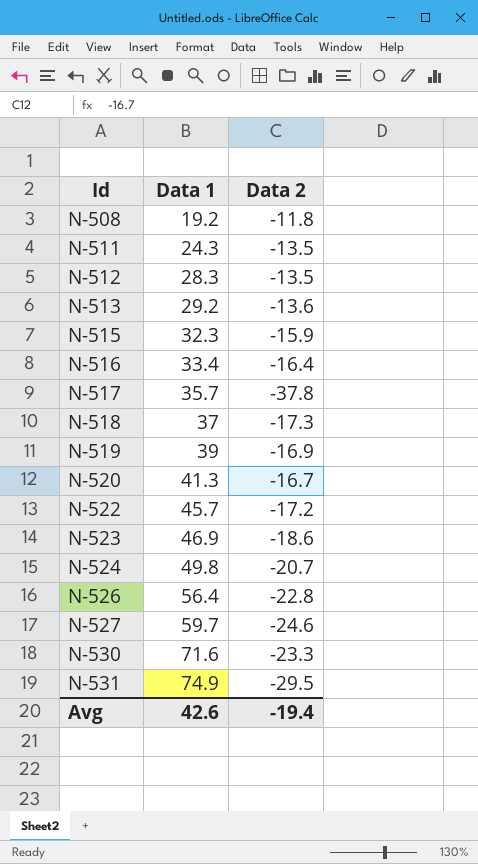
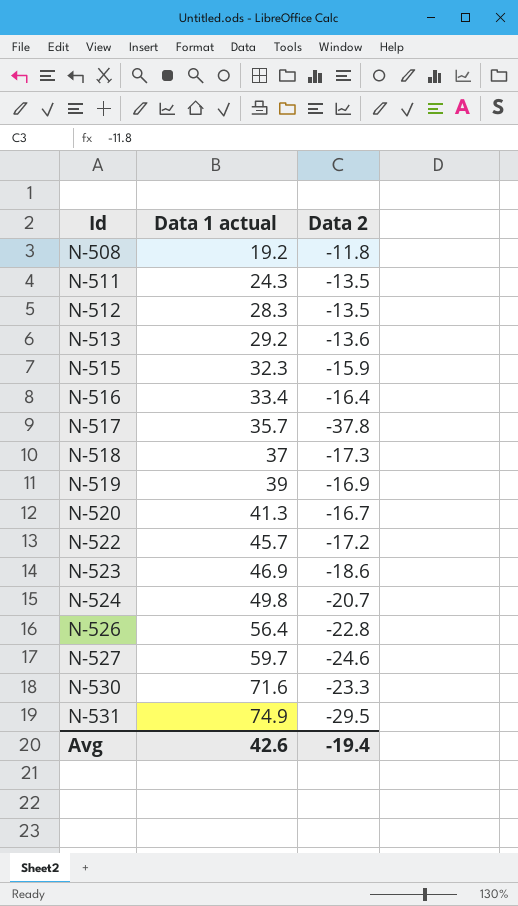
column name: Data 1 -> Data 1 actual

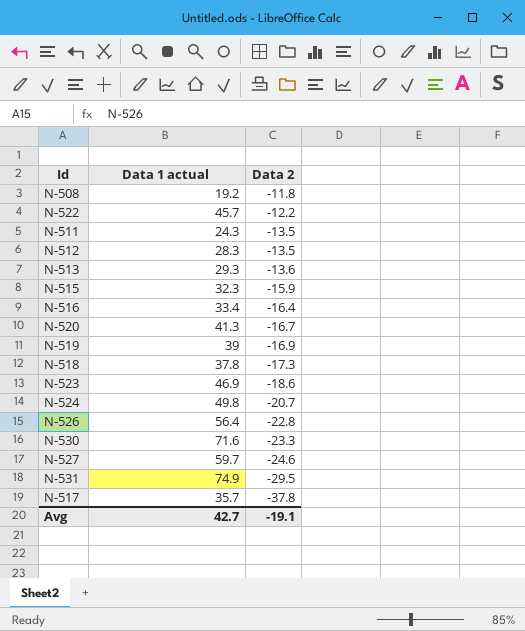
row order: Id ascending -> Data 2 descending
N-522 | Data 2: -17.2 -> -12.2
N-513 | Data 1 actual: 29.2 -> 29.3
N-518 | Data 1 actual: 37 -> 37.8
Avg | Data 1 actual: 42.6 -> 42.7
Avg | Data 2: -19.4 -> -19.1

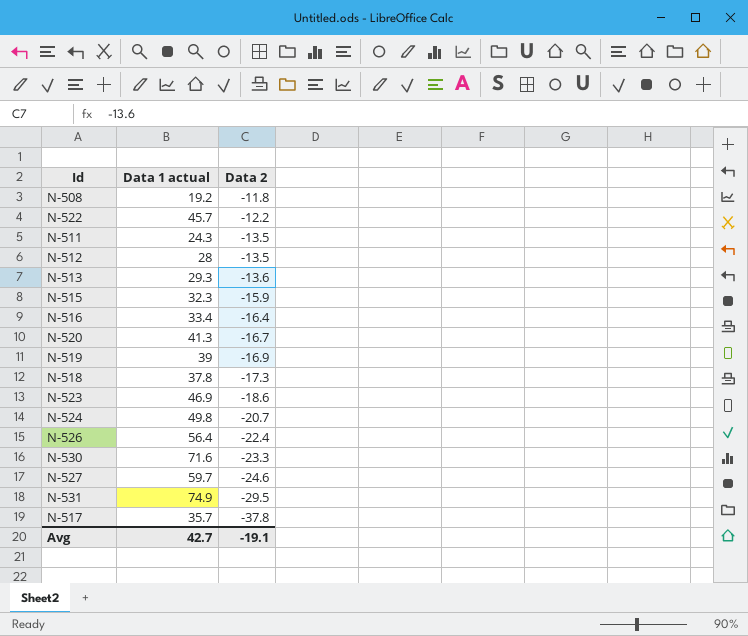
N-512 | Data 1 actual: 28.3 -> 28
N-526 | Data 2: -22.8 -> -22.4

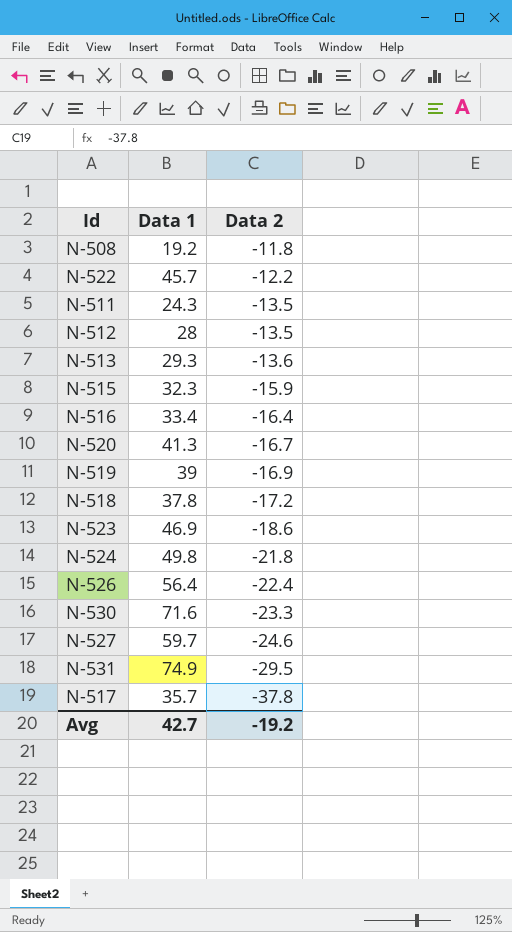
column name: Data 1 actual -> Data 1
N-518 | Data 2: -17.3 -> -17.2
N-524 | Data 2: -20.7 -> -21.8
Avg | Data 2: -19.1 -> -19.2

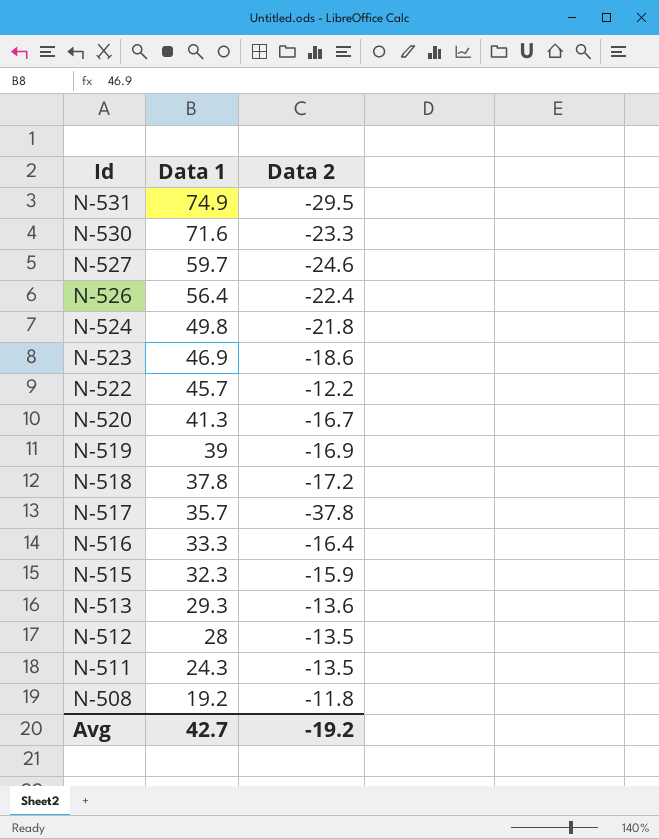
row order: Data 2 descending -> Id descending
N-516 | Data 1: 33.4 -> 33.3

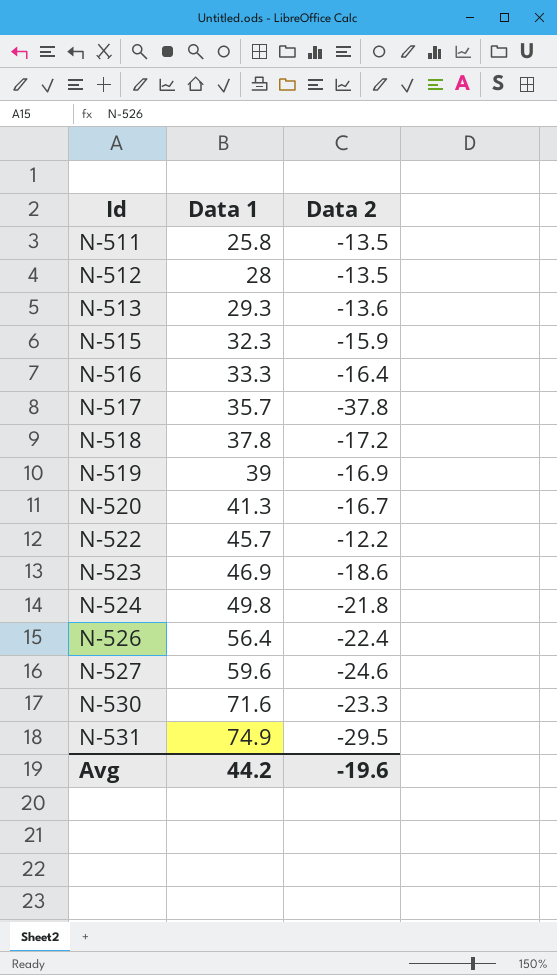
row order: Id descending -> Id ascending
row N-508: 19.2 | -11.8 -> none
N-511 | Data 1: 24.3 -> 25.8
N-527 | Data 1: 59.7 -> 59.6
Avg | Data 1: 42.7 -> 44.2
Avg | Data 2: -19.2 -> -19.6

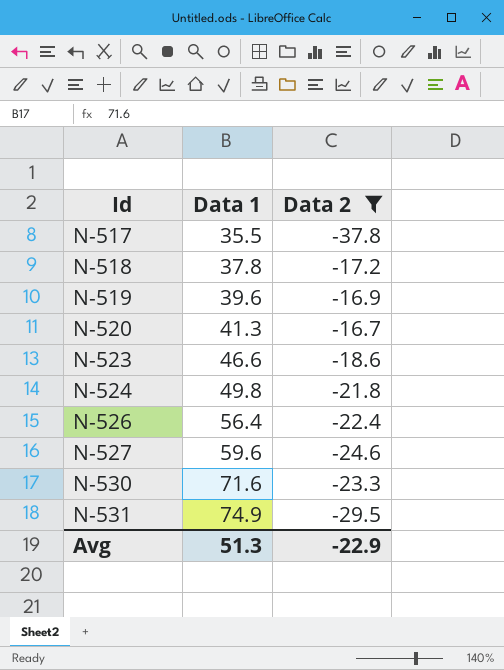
filter: none -> Data 2 <= -16.7
N-517 | Data 1: 35.7 -> 35.5
N-519 | Data 1: 39 -> 39.6
N-523 | Data 1: 46.9 -> 46.6
Avg | Data 1: 44.2 -> 51.3
Avg | Data 2: -19.6 -> -22.9

